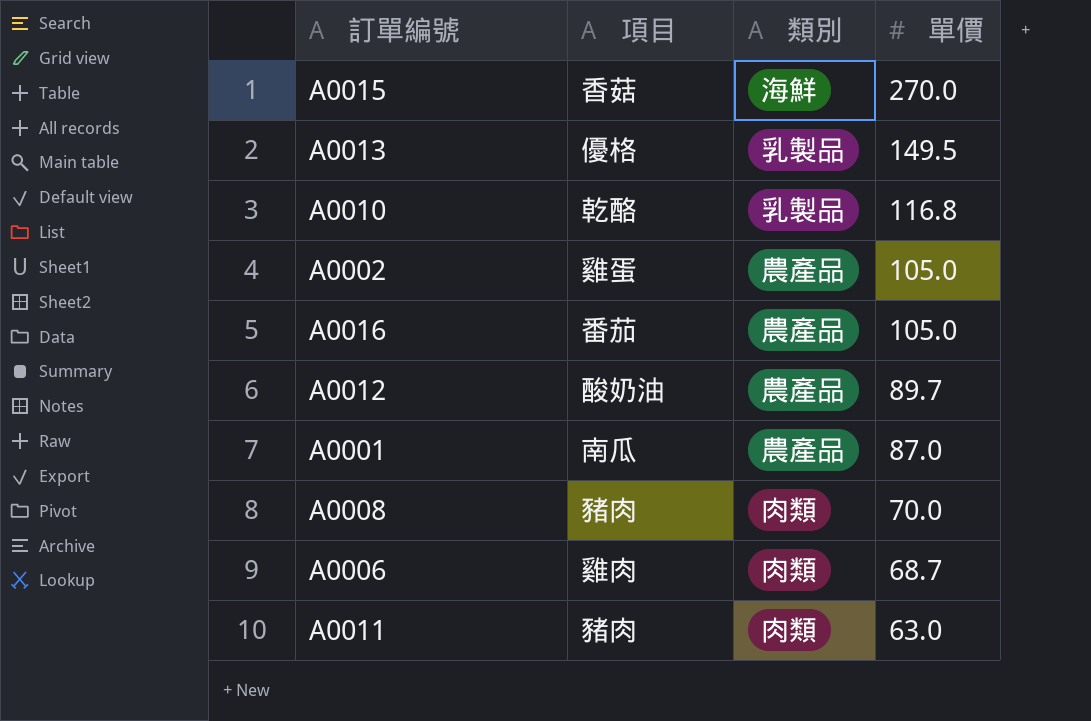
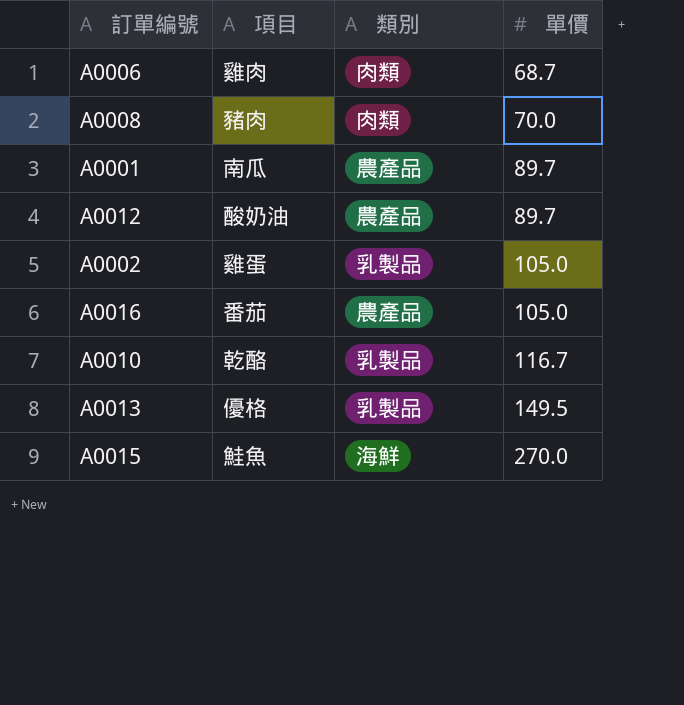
row order: 單價 descending -> 單價 ascending
row A0011: 豬肉 | 肉類 | 63.0 -> none
A0001 | 單價: 87.0 -> 89.7
A0002 | 類別: 農產品 -> 乳製品
A0010 | 單價: 116.8 -> 116.7
A0015 | 項目: 香菇 -> 鮭魚

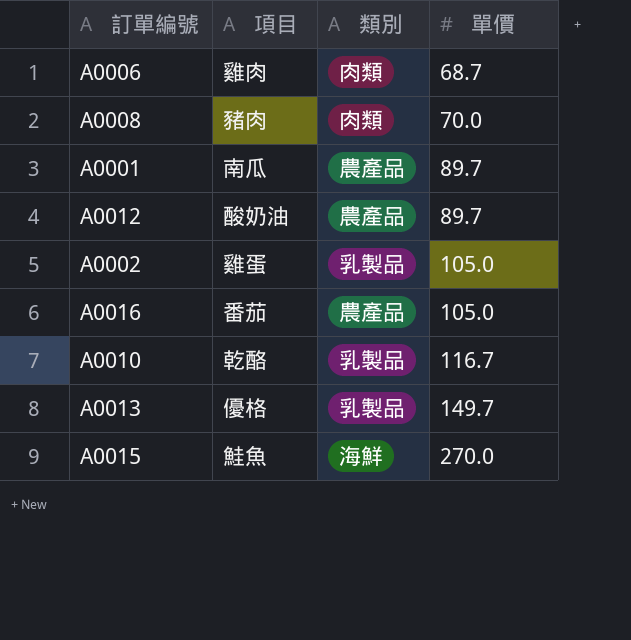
A0013 | 單價: 149.5 -> 149.7

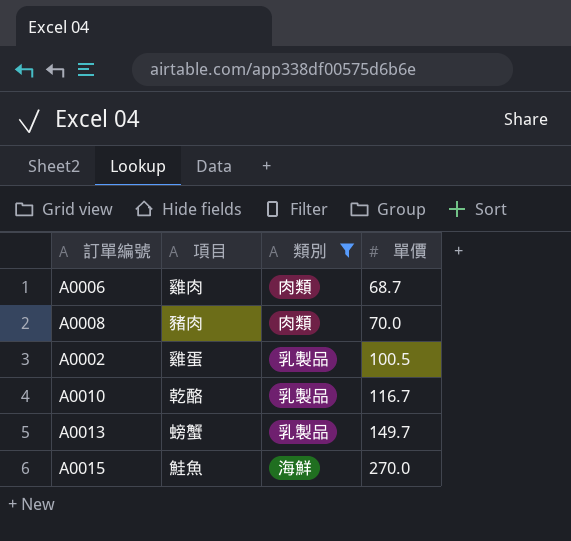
filter: none -> 類別 != 農產品
A0002 | 單價: 105.0 -> 100.5
A0013 | 項目: 優格 -> 螃蟹

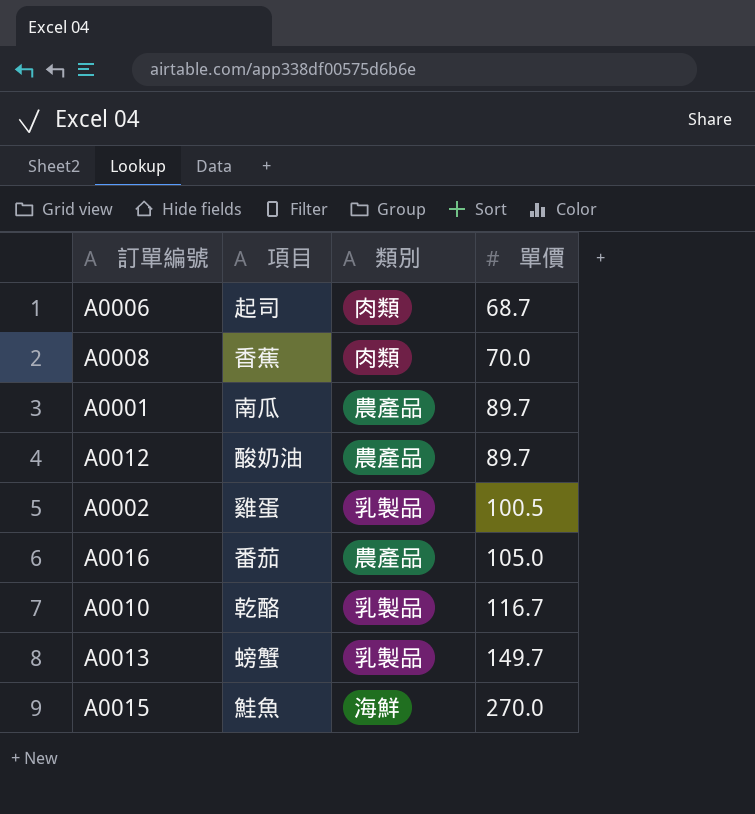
filter: 類別 != 農產品 -> none
A0006 | 項目: 雞肉 -> 起司
A0008 | 項目: 豬肉 -> 香蕉

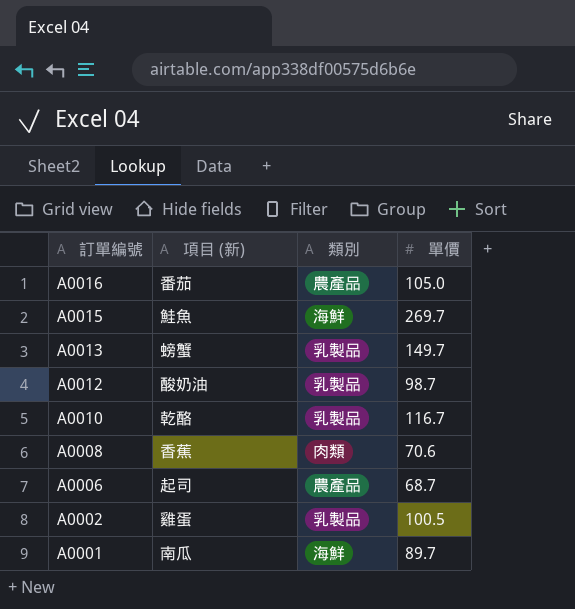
row order: 單價 ascending -> 訂單編號 descending
column name: 項目 -> 項目 (新)
A0015 | 單價: 270.0 -> 269.7
A0012 | 類別: 農產品 -> 乳製品
A0012 | 單價: 89.7 -> 98.7
A0008 | 單價: 70.0 -> 70.6
A0006 | 類別: 肉類 -> 農產品
A0001 | 類別: 農產品 -> 海鮮

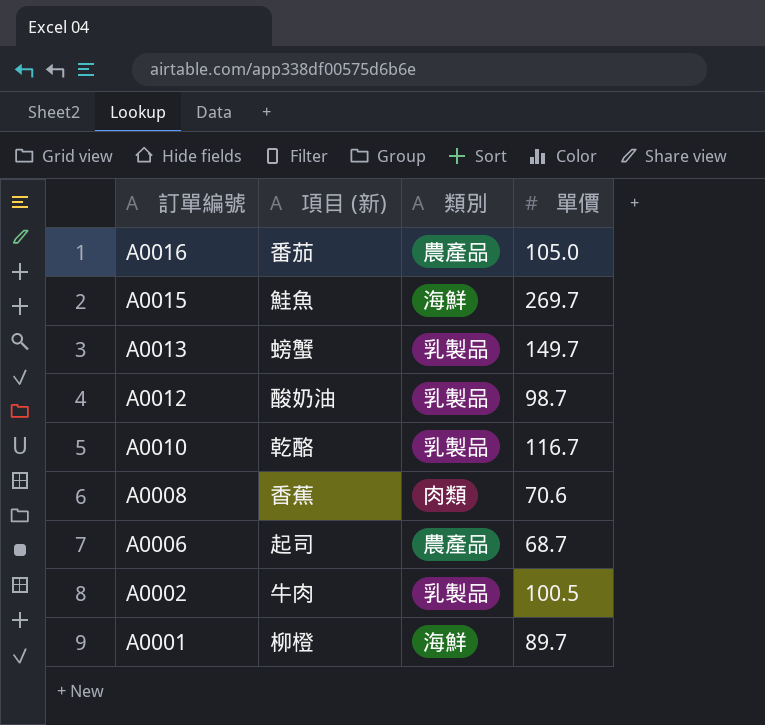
A0002 | 項目 (新): 雞蛋 -> 牛肉
A0001 | 項目 (新): 南瓜 -> 柳橙

